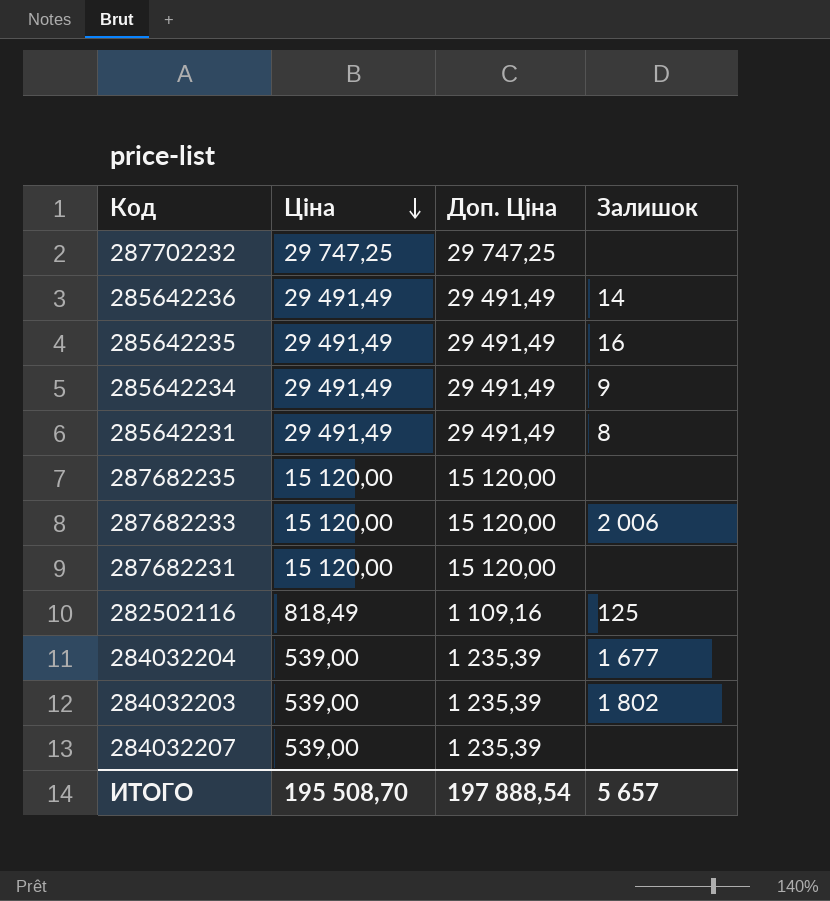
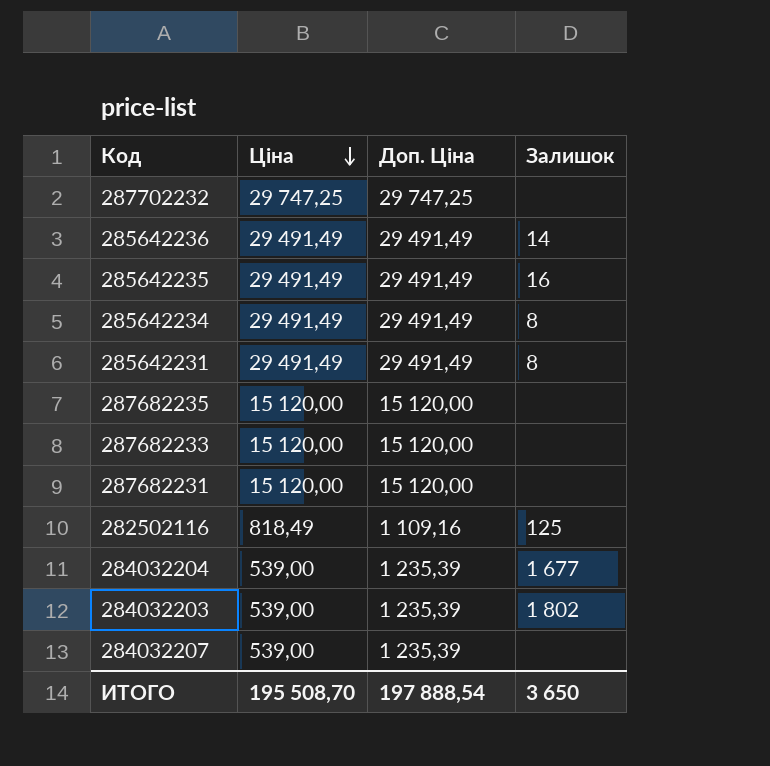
285642234 | Залишок: 9 -> 8
287682233 | Залишок: 2 006 -> none
ИТОГО | Залишок: 5 657 -> 3 650

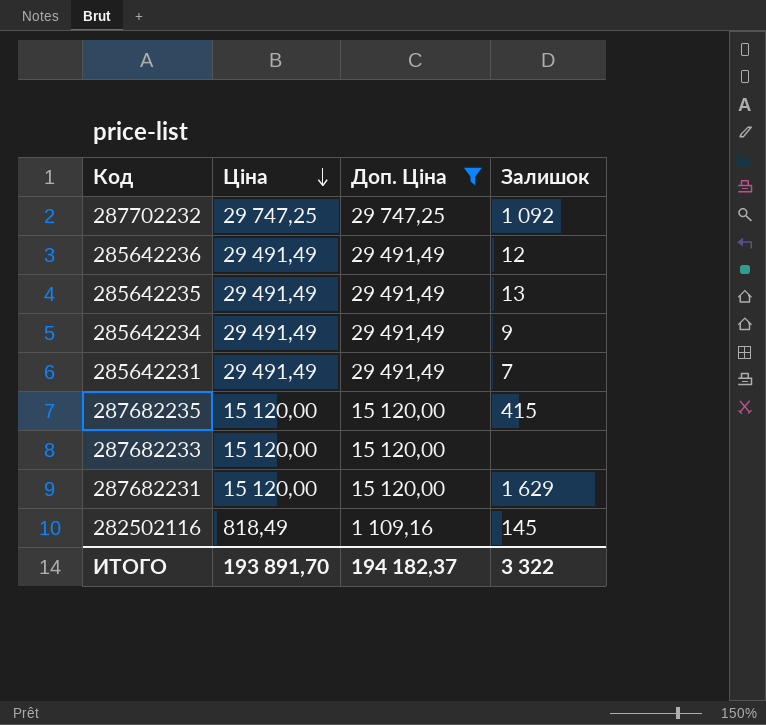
filter: none -> Доп. Ціна != 1 235,39
287702232 | Залишок: none -> 1 092
285642236 | Залишок: 14 -> 12
285642235 | Залишок: 16 -> 13
285642234 | Залишок: 8 -> 9
285642231 | Залишок: 8 -> 7
287682235 | Залишок: none -> 415
287682231 | Залишок: none -> 1 629
282502116 | Залишок: 125 -> 145
ИТОГО | Ціна: 195 508,70 -> 193 891,70
ИТОГО | Доп. Ціна: 197 888,54 -> 194 182,37
ИТОГО | Залишок: 3 650 -> 3 322

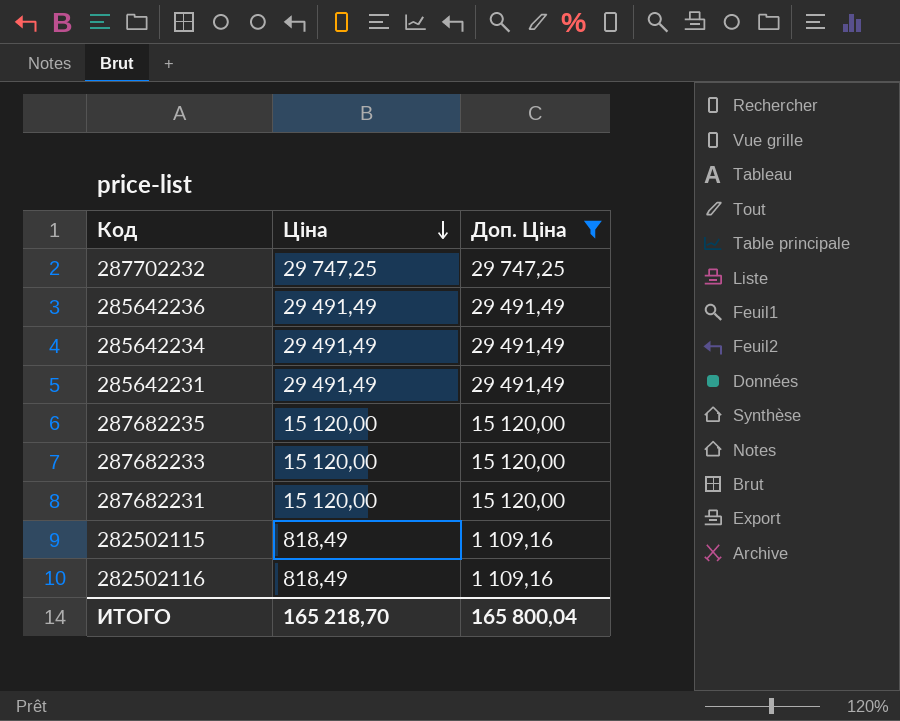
column Залишок | position: 4 -> none
row 285642235: 29 491,49 | 29 491,49 | 13 -> none
row 282502115: none -> 818,49 | 1 109,16
ИТОГО | Ціна: 193 891,70 -> 165 218,70
ИТОГО | Доп. Ціна: 194 182,37 -> 165 800,04

